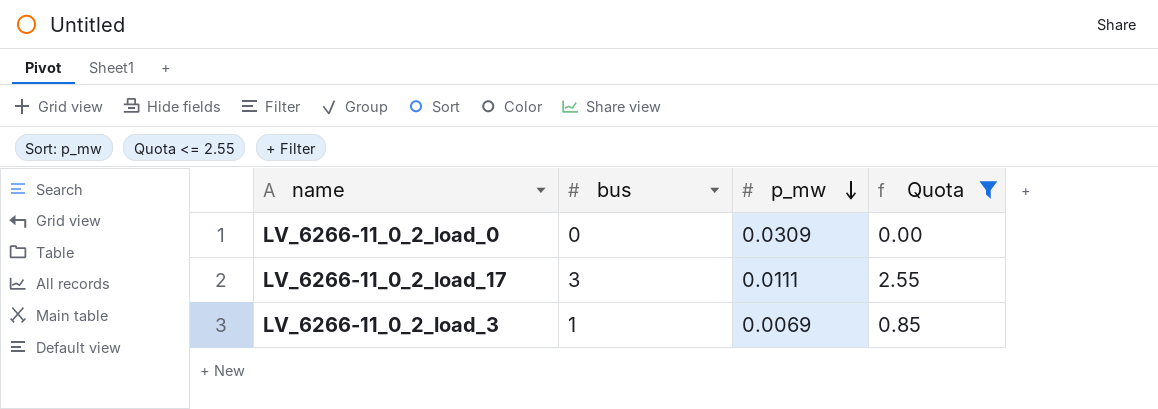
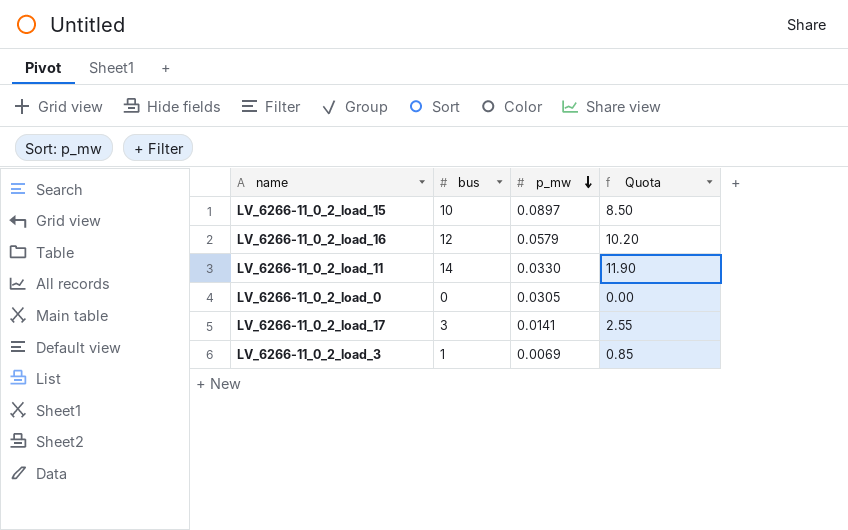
filter: Quota <= 2.55 -> none
LV_6266-11_0_2_load_0 | p_mw: 0.0309 -> 0.0305
LV_6266-11_0_2_load_17 | p_mw: 0.0111 -> 0.0141

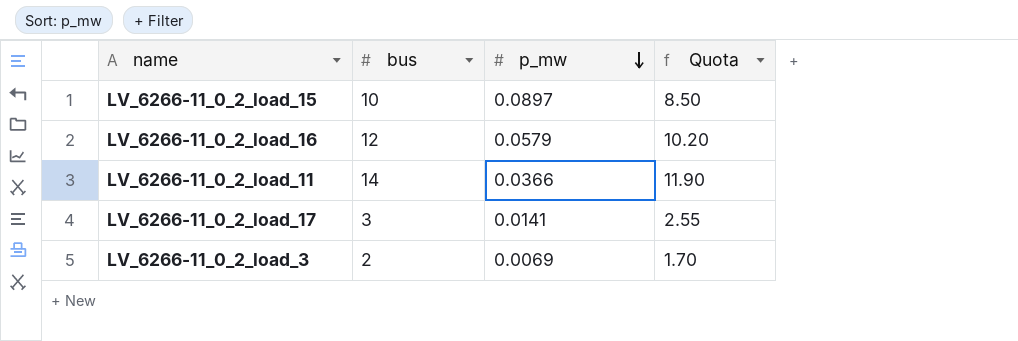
row LV_6266-11_0_2_load_0: 0 | 0.0305 | 0.00 -> none
LV_6266-11_0_2_load_11 | p_mw: 0.0330 -> 0.0366
LV_6266-11_0_2_load_3 | bus: 1 -> 2
LV_6266-11_0_2_load_3 | Quota: 0.85 -> 1.70

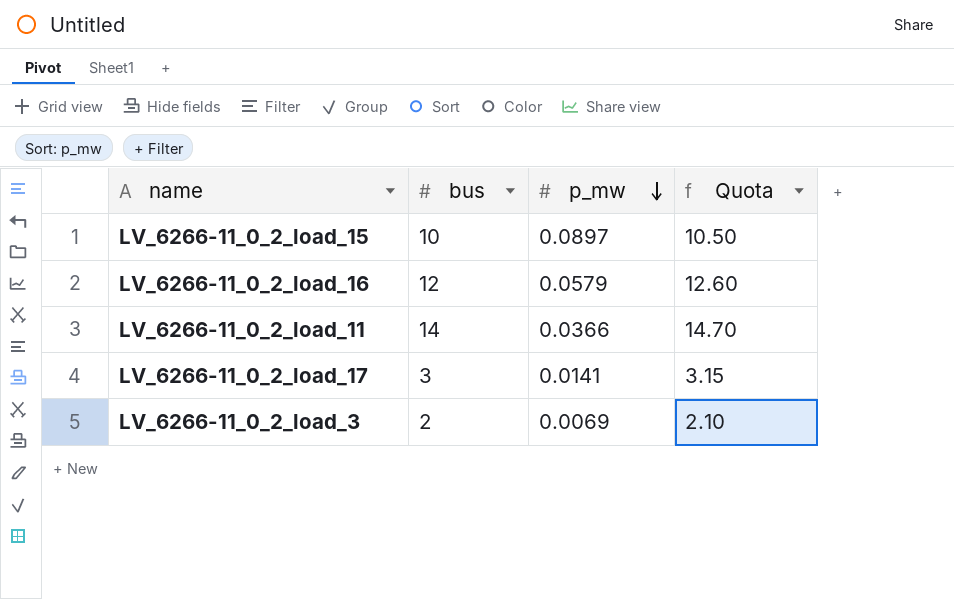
column Quota | formula: [bus] * 0.85 -> [bus] * 1.05

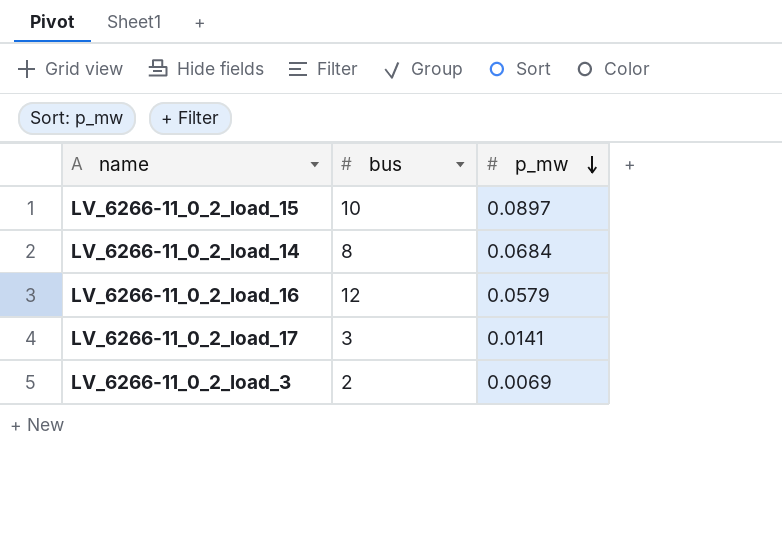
column Quota | formula: [bus] * 1.05 -> none
row LV_6266-11_0_2_load_11: 14 | 0.0366 | 14.70 -> none
row LV_6266-11_0_2_load_14: none -> 8 | 0.0684

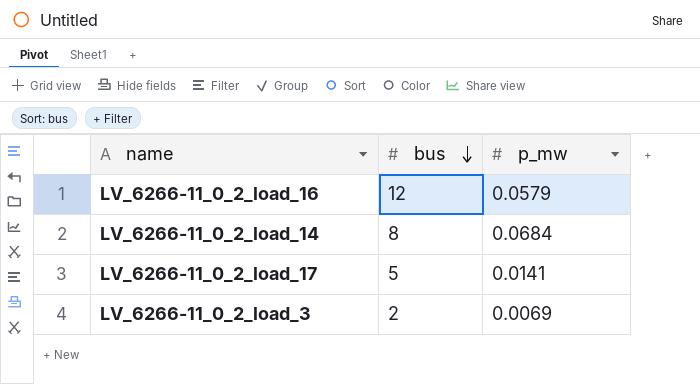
row order: p_mw descending -> bus descending
row LV_6266-11_0_2_load_15: 10 | 0.0897 -> none
LV_6266-11_0_2_load_17 | bus: 3 -> 5

